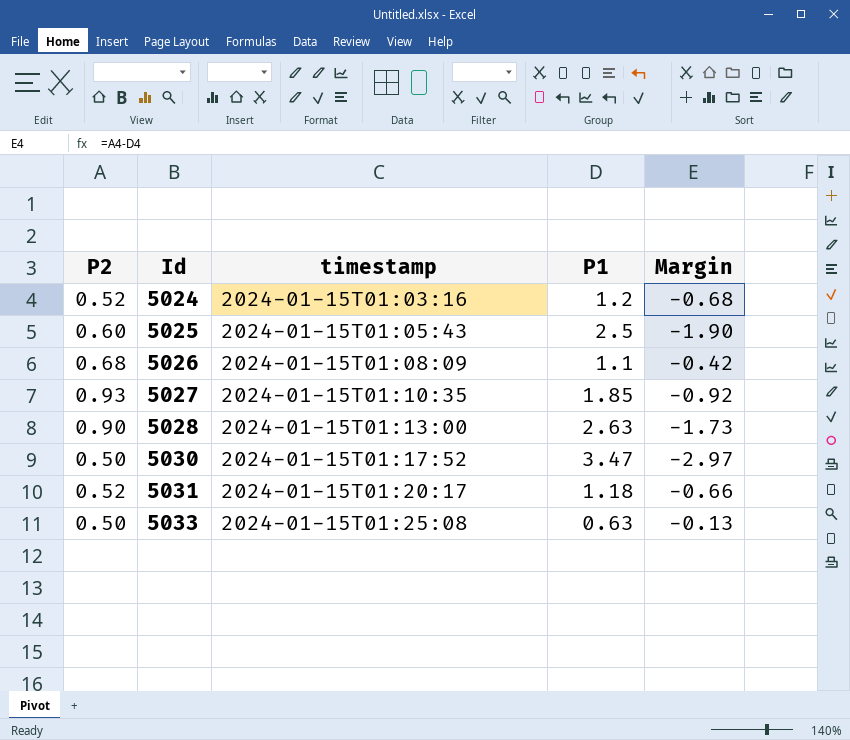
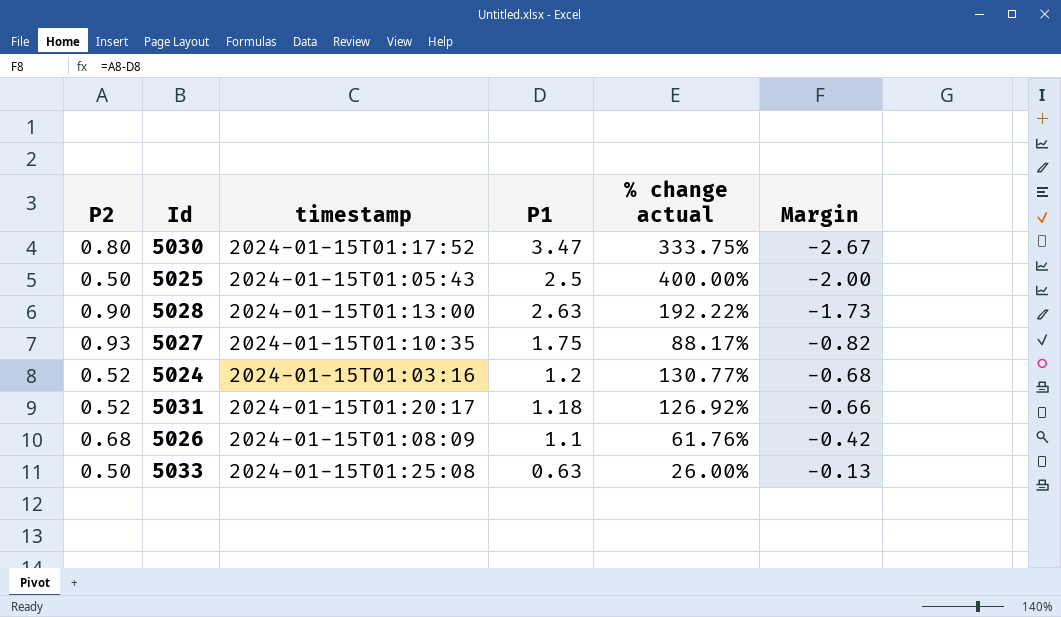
row order: Id ascending -> Margin ascending
column % change actual | formula: none -> ([P1] - [P2]) / [P2]
5030 | P2: 0.50 -> 0.80
5030 | Margin: -2.97 -> -2.67
5025 | P2: 0.60 -> 0.50
5025 | Margin: -1.90 -> -2.00
5027 | P1: 1.85 -> 1.75
5027 | Margin: -0.92 -> -0.82

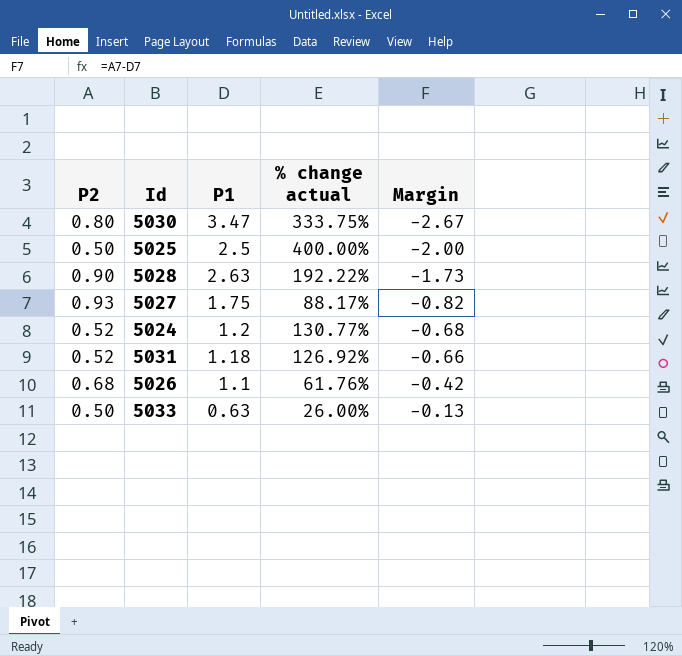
column timestamp | position: 3 -> none

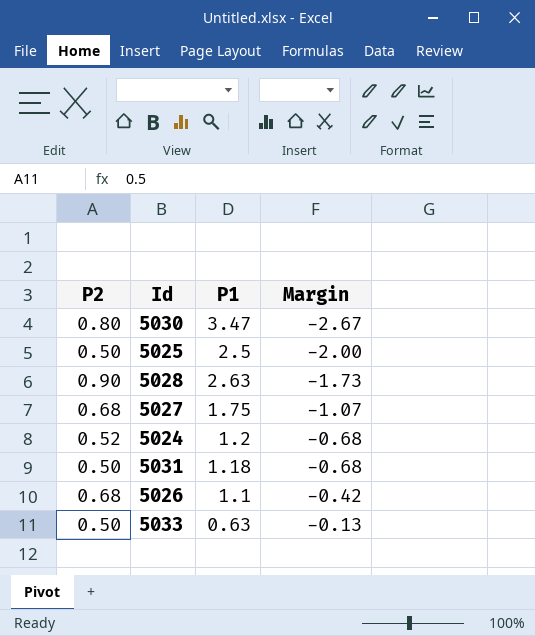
column % change actual | formula: ([P1] - [P2]) / [P2] -> none
5027 | P2: 0.93 -> 0.68
5027 | Margin: -0.82 -> -1.07
5031 | P2: 0.52 -> 0.50
5031 | Margin: -0.66 -> -0.68

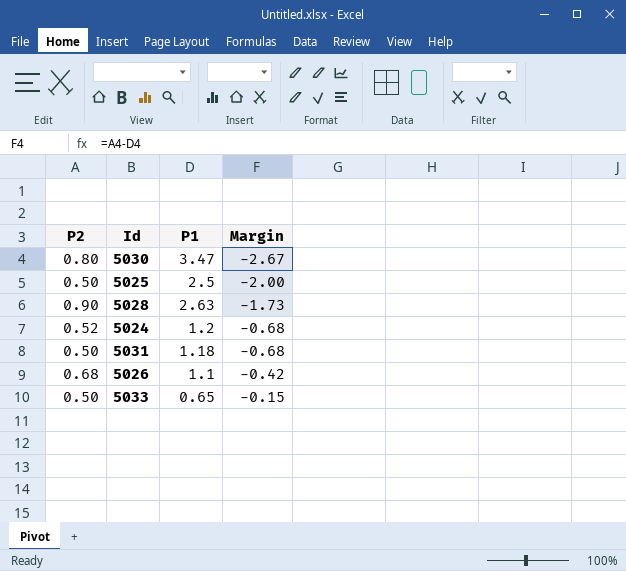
row 5027: 0.68 | 1.75 | -1.07 -> none
5033 | P1: 0.63 -> 0.65
5033 | Margin: -0.13 -> -0.15

